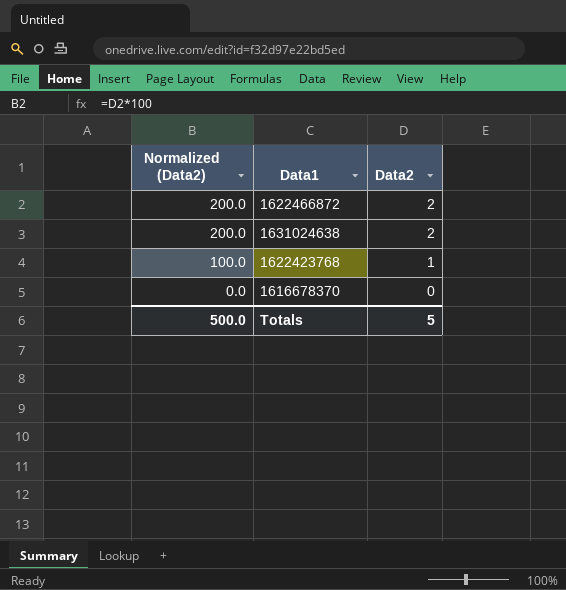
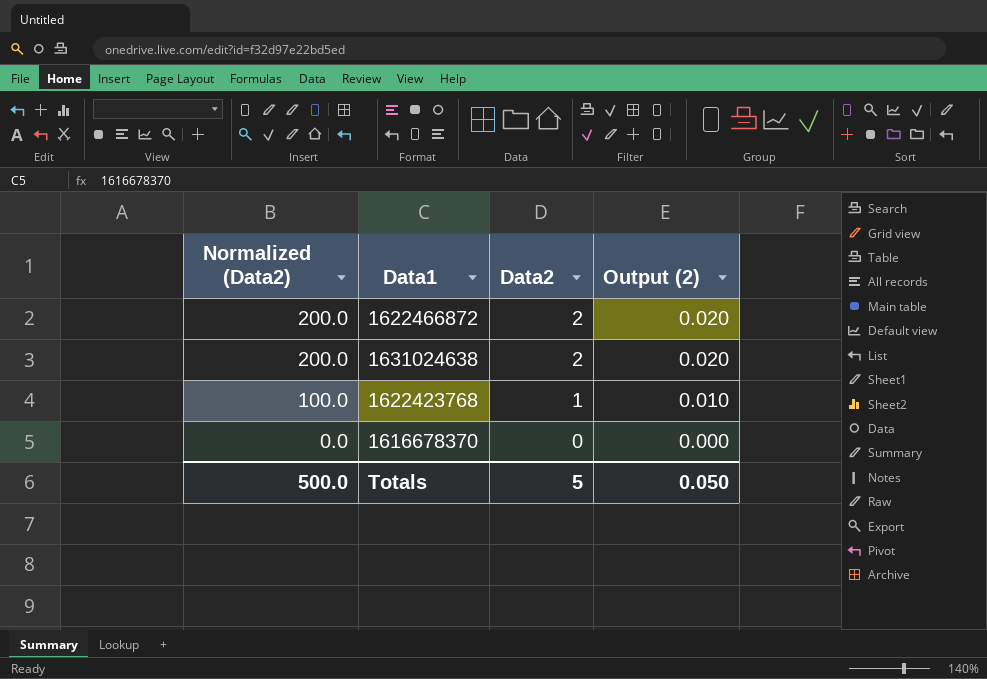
column Output (2) | formula: none -> [Data2] * 0.01

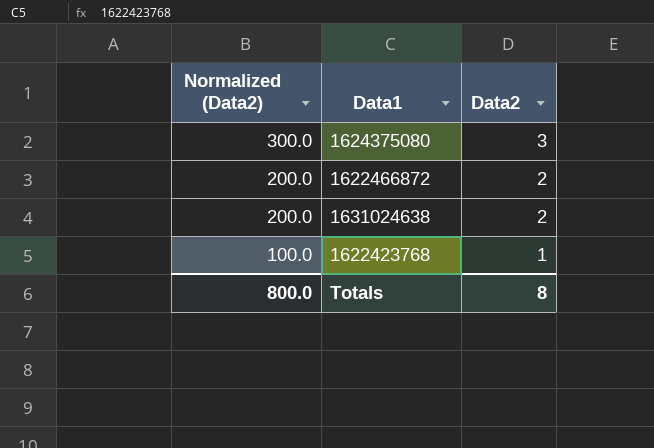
column Output (2) | formula: [Data2] * 0.01 -> none
row 1616678370: 0.0 | 0 | 0.000 -> none
row 1624375080: none -> 300.0 | 3
Totals | Normalized (Data2): 500.0 -> 800.0
Totals | Data2: 5 -> 8

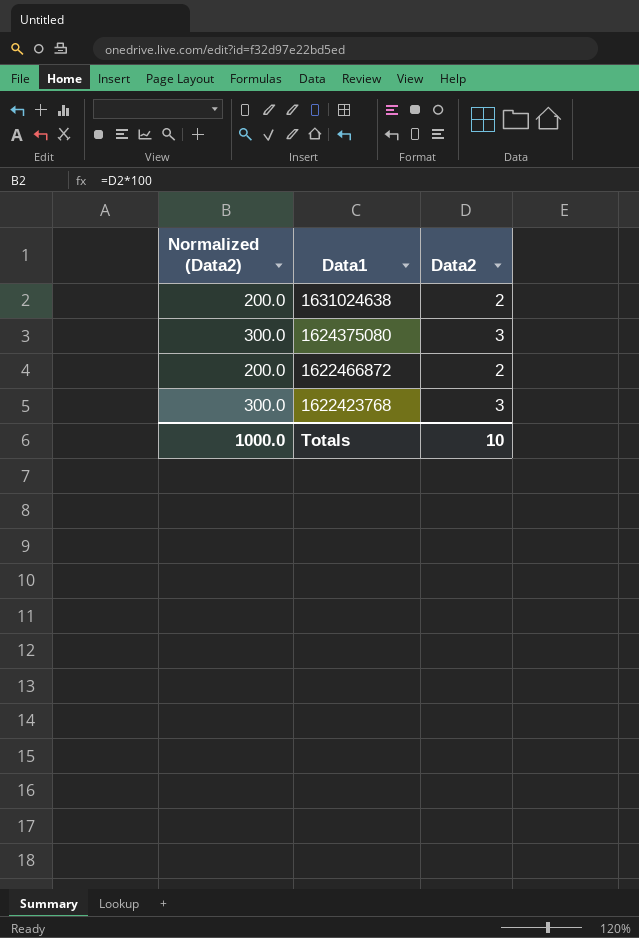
row order: Normalized (Data2) descending -> Data1 descending
1622423768 | Normalized (Data2): 100.0 -> 300.0
1622423768 | Data2: 1 -> 3
Totals | Normalized (Data2): 800.0 -> 1000.0
Totals | Data2: 8 -> 10

